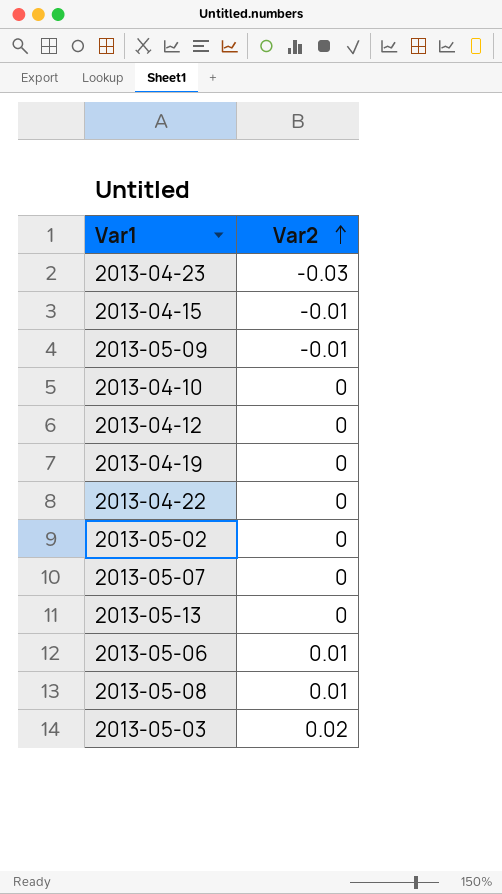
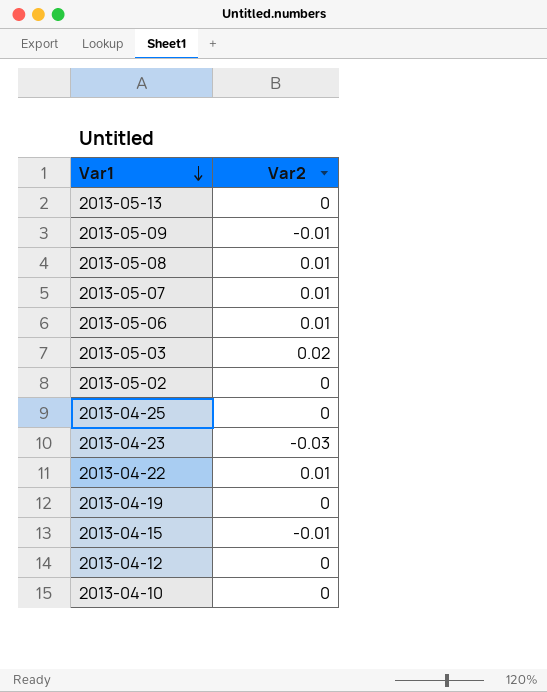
row order: Var2 ascending -> Var1 descending
2013-05-07 | Var2: 0 -> 0.01
row 2013-04-25: none -> 0
2013-04-22 | Var2: 0 -> 0.01

